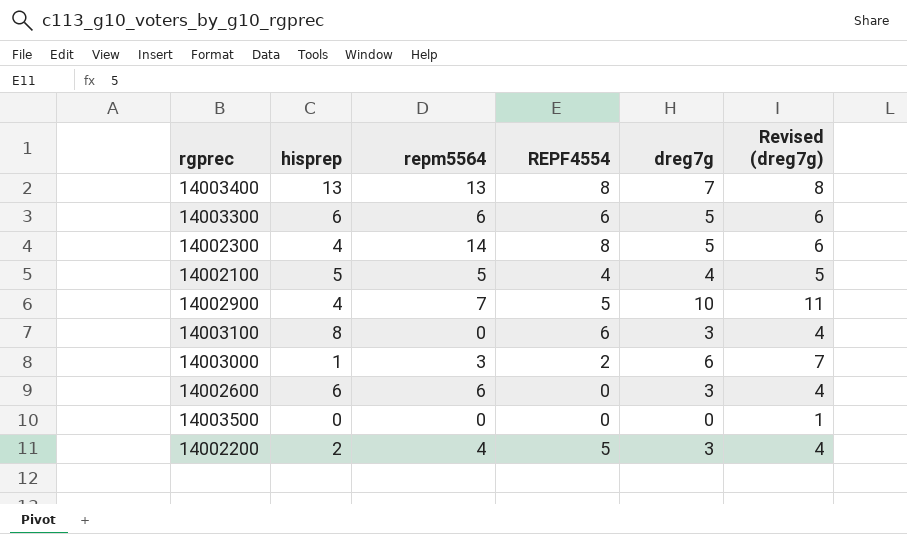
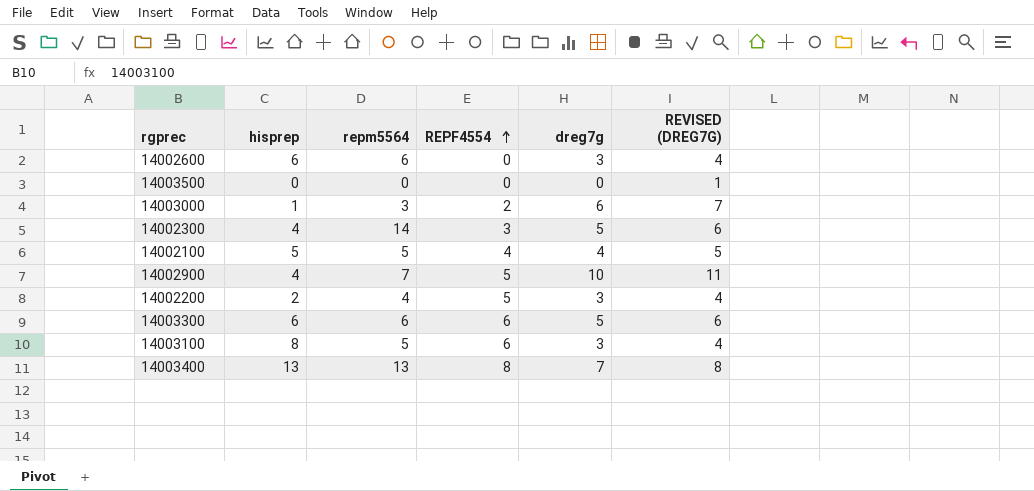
row order: none -> REPF4554 ascending
column name: Revised (dreg7g) -> REVISED (DREG7G)
14002300 | REPF4554: 8 -> 3
14003100 | repm5564: 0 -> 5

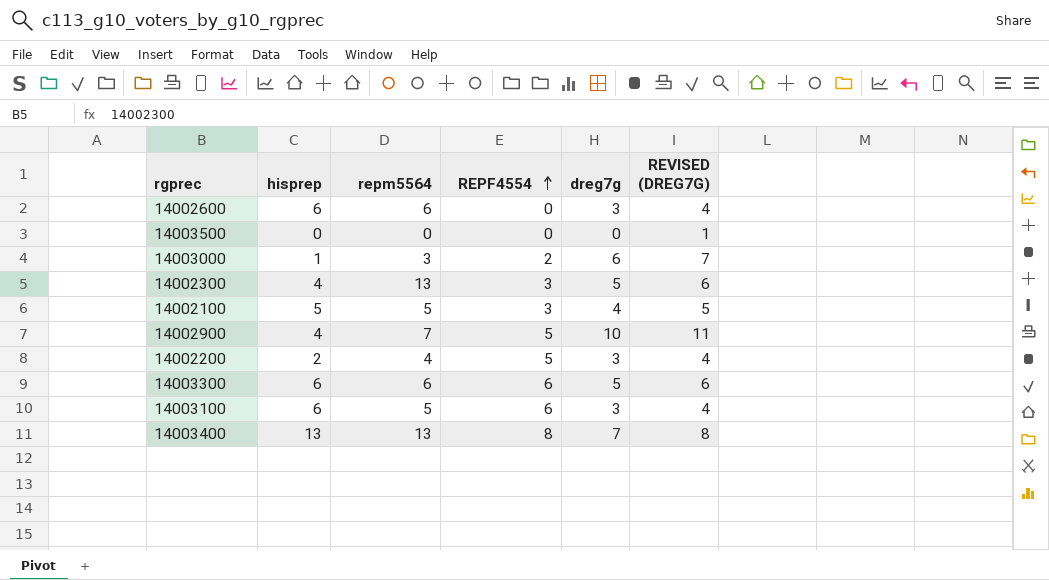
14002300 | repm5564: 14 -> 13
14002100 | REPF4554: 4 -> 3
14003100 | hisprep: 8 -> 6

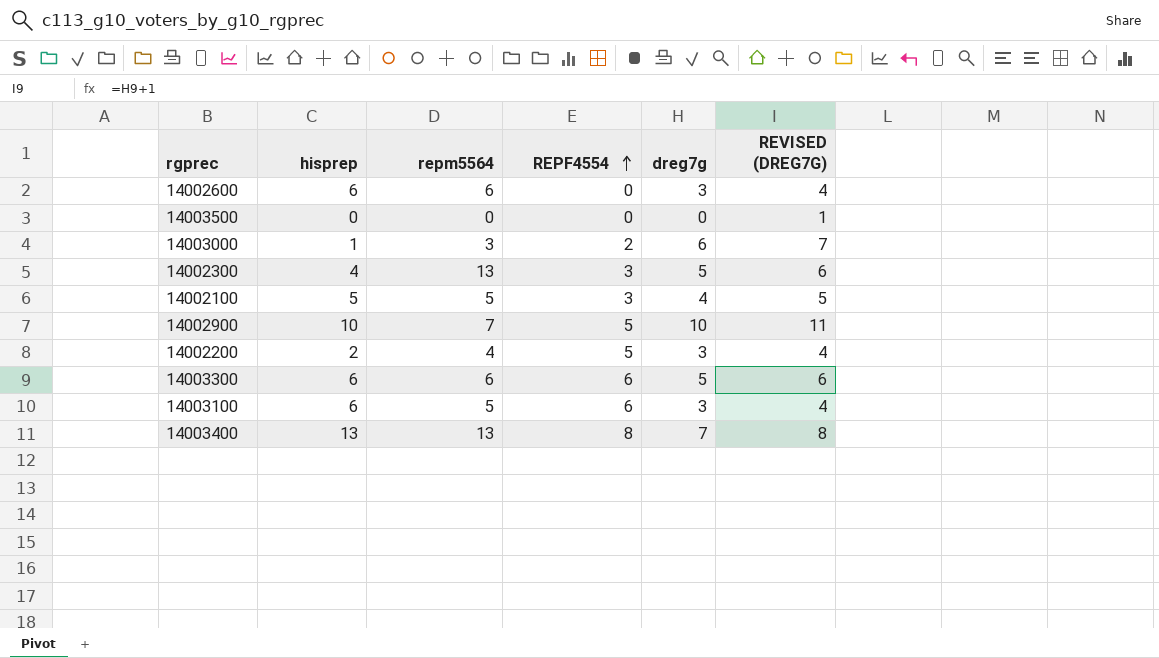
14002900 | hisprep: 4 -> 10

